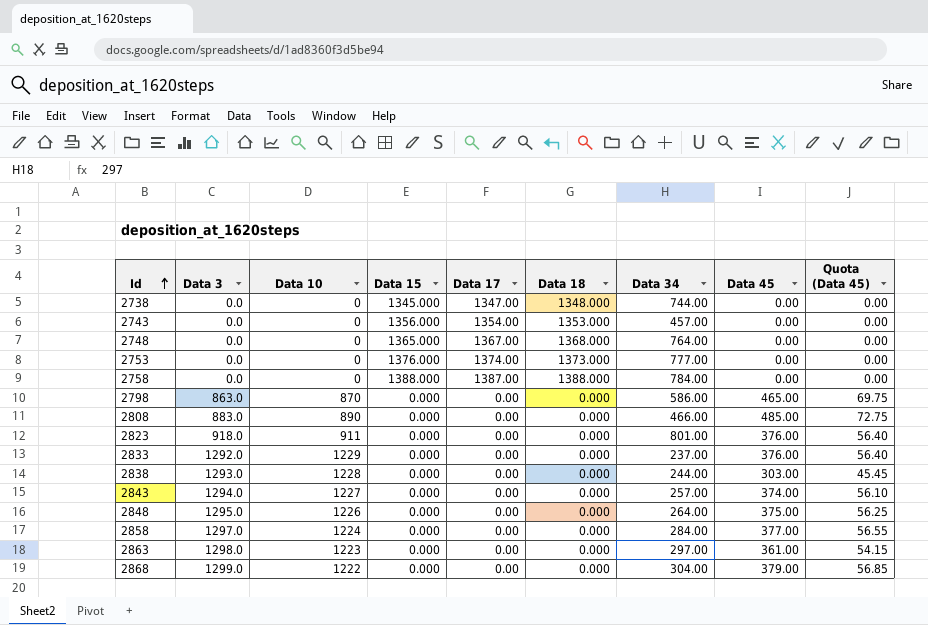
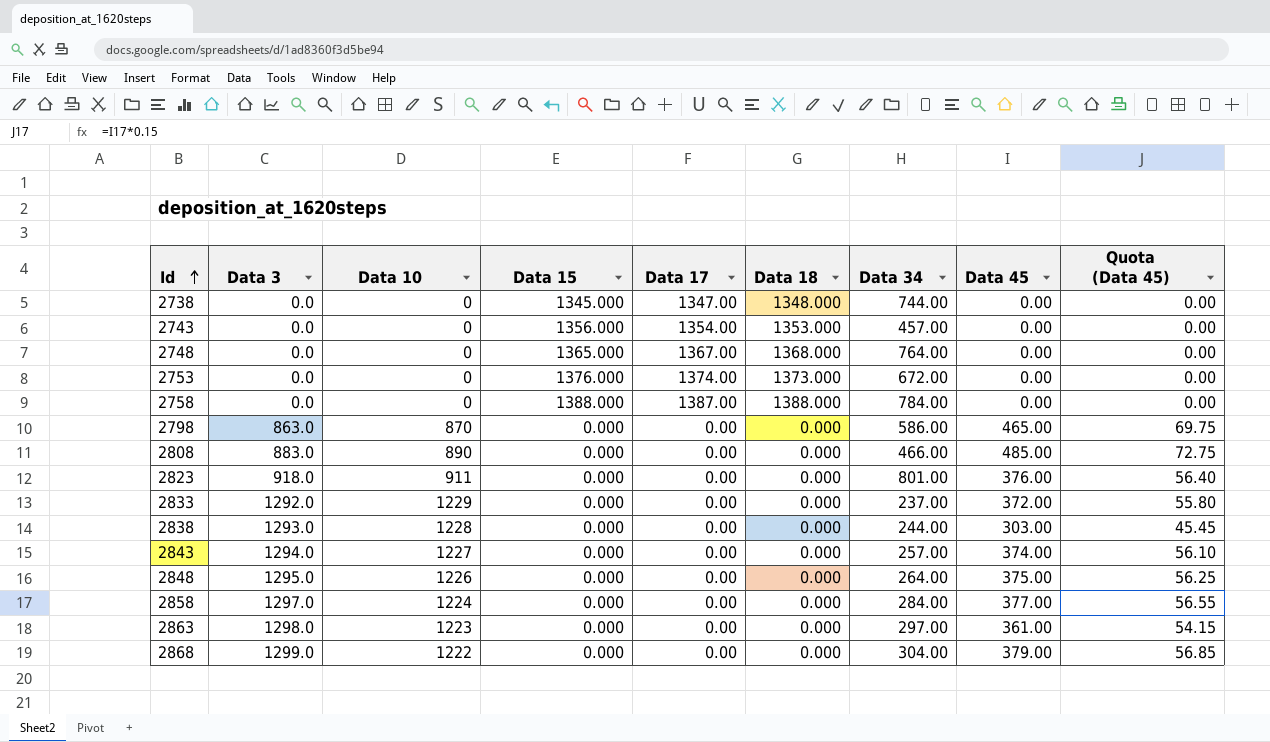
2753 | Data 34: 777.00 -> 672.00
2833 | Data 45: 376.00 -> 372.00
2833 | Quota (Data 45): 56.40 -> 55.80

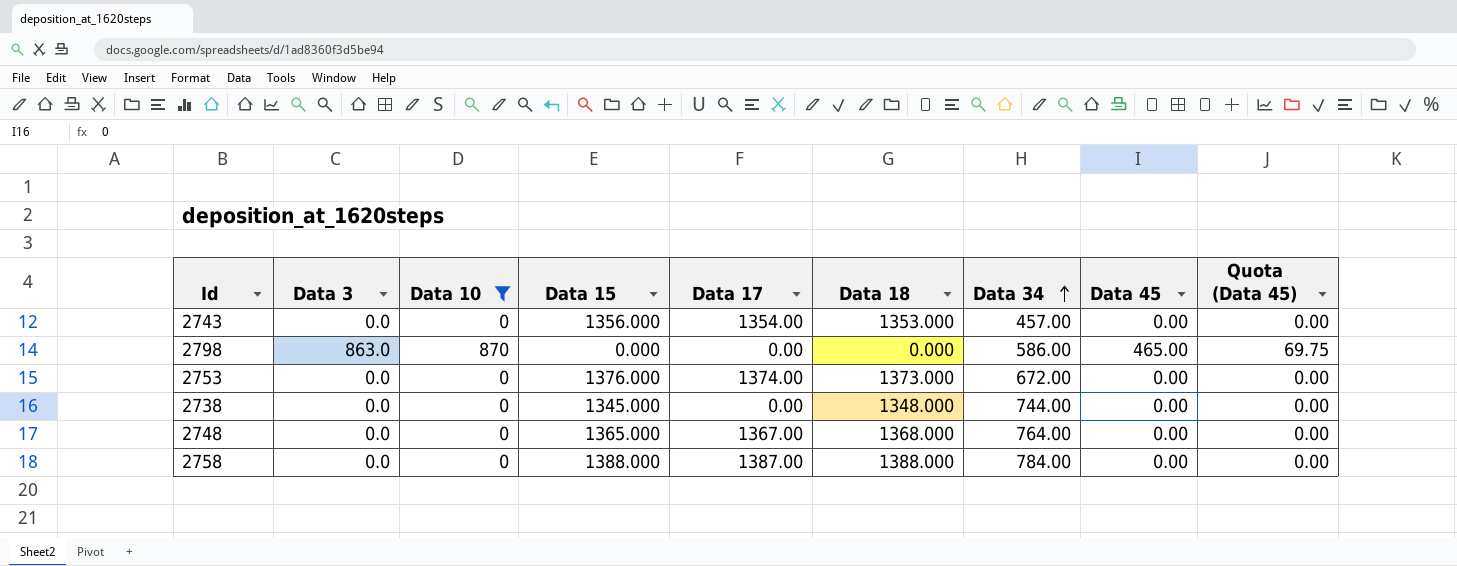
filter: none -> Data 10 <= 870
row order: Id ascending -> Data 34 ascending
2738 | Data 17: 1347.00 -> 0.00

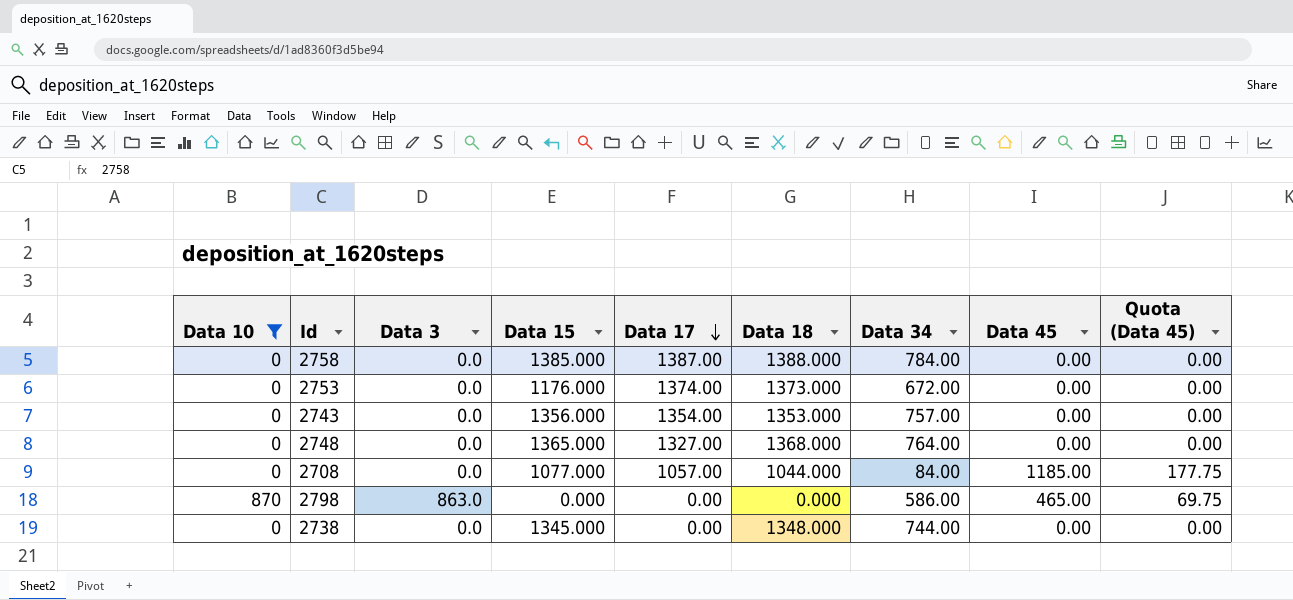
row order: Data 34 ascending -> Data 17 descending
column Data 10 | position: 3 -> 1
2758 | Data 15: 1388.000 -> 1385.000
2753 | Data 15: 1376.000 -> 1176.000
2743 | Data 34: 457.00 -> 757.00
2748 | Data 17: 1367.00 -> 1327.00
row 2708: none -> 0 | 0.0 | 1077.000 | 1057.00 | 1044.000 | 84.00 | 1185.00 | 177.75

